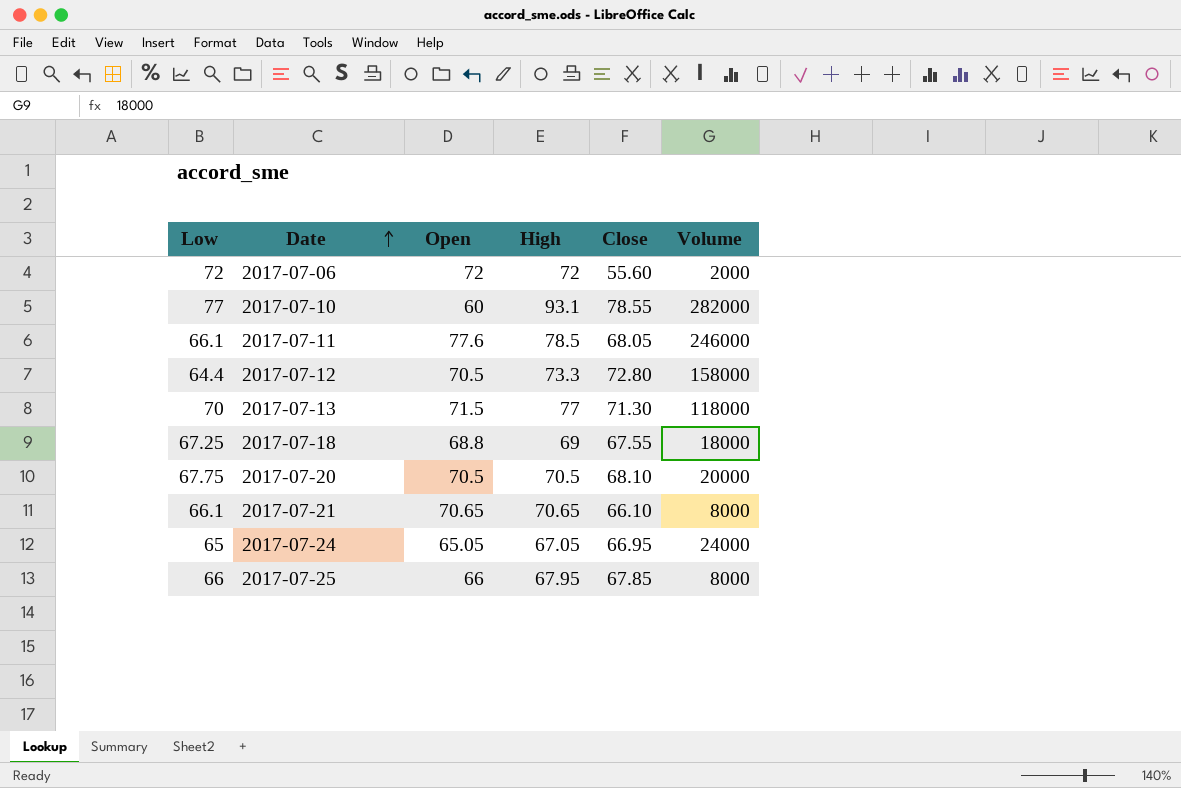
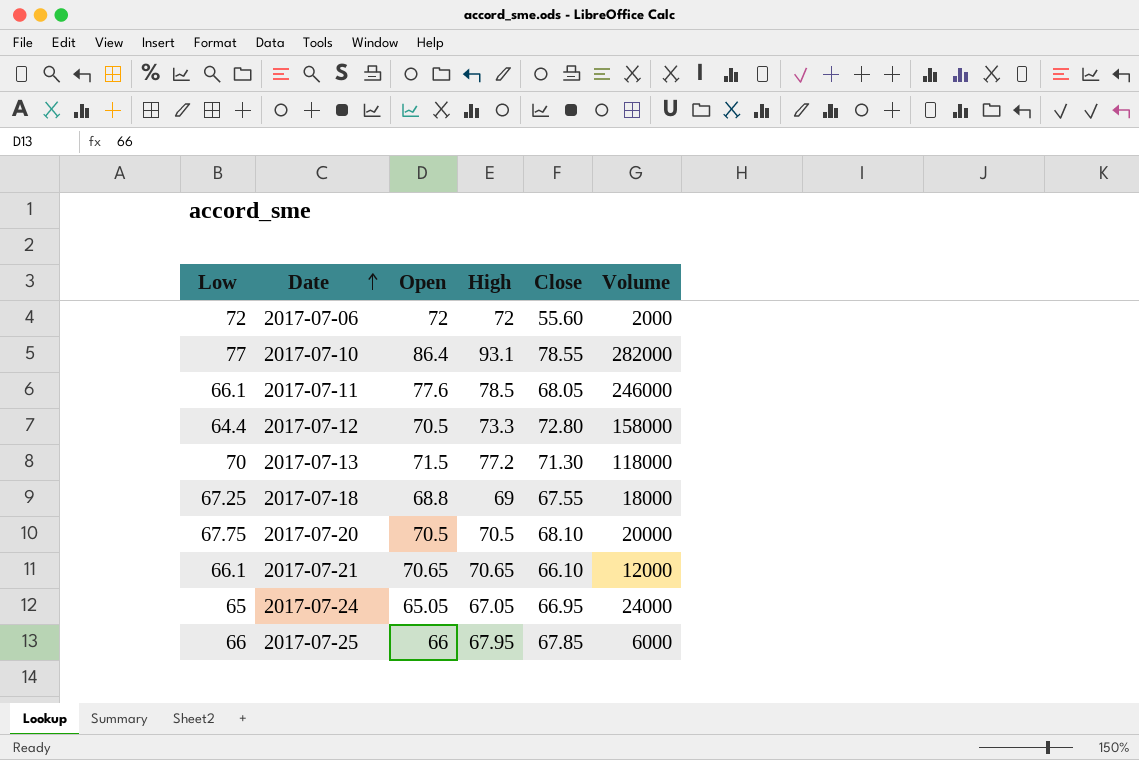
2017-07-10 | Open: 60 -> 86.4
2017-07-13 | High: 77 -> 77.2
2017-07-21 | Volume: 8000 -> 12000
2017-07-25 | Volume: 8000 -> 6000

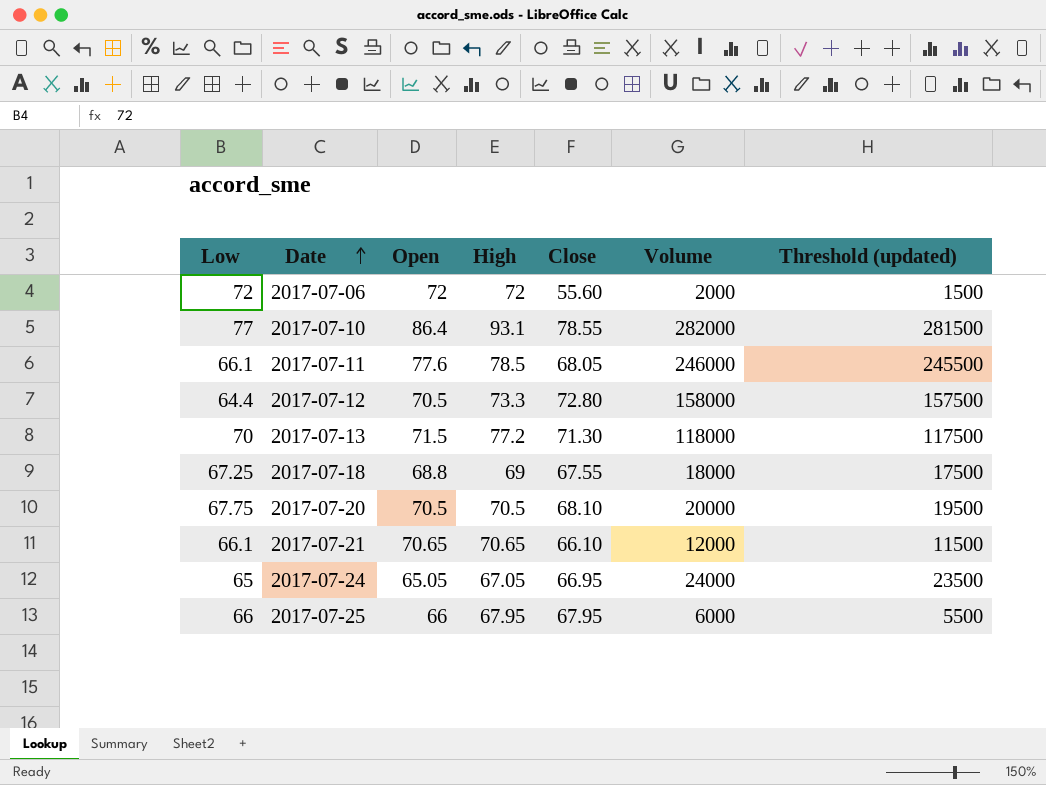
column Threshold (updated) | formula: none -> [Volume] - 500
2017-07-25 | Close: 67.85 -> 67.95

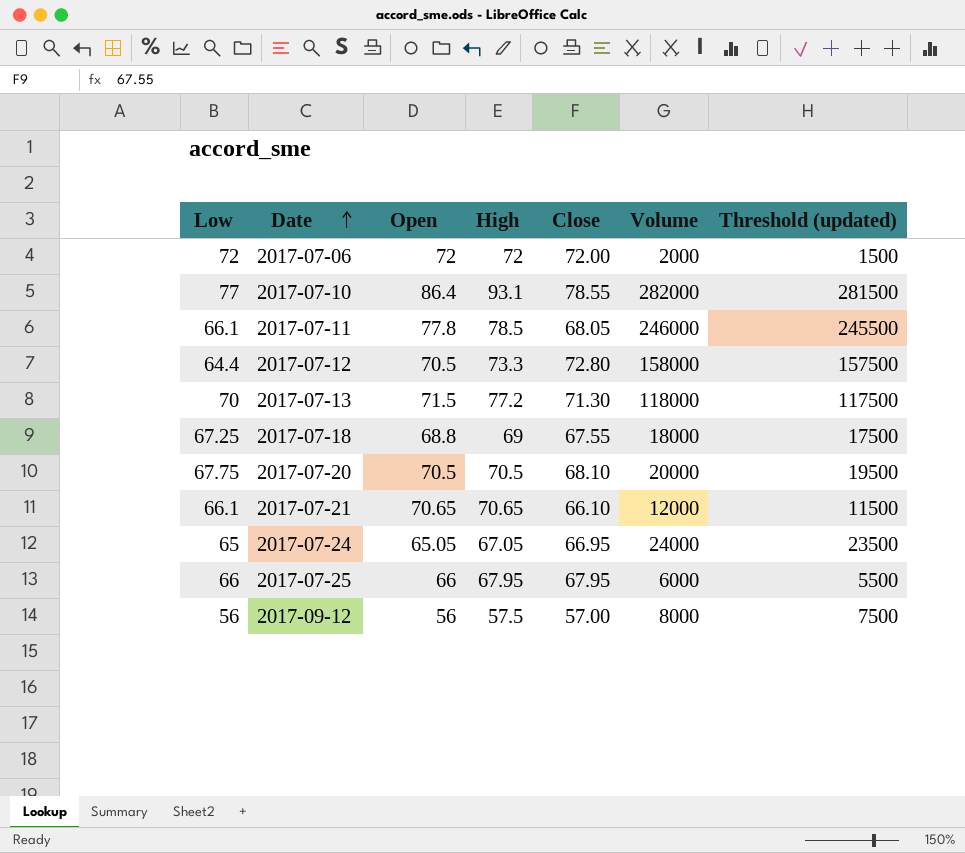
2017-07-06 | Close: 55.60 -> 72.00
2017-07-11 | Open: 77.6 -> 77.8
row 2017-09-12: none -> 56 | 56 | 57.5 | 57.00 | 8000 | 7500

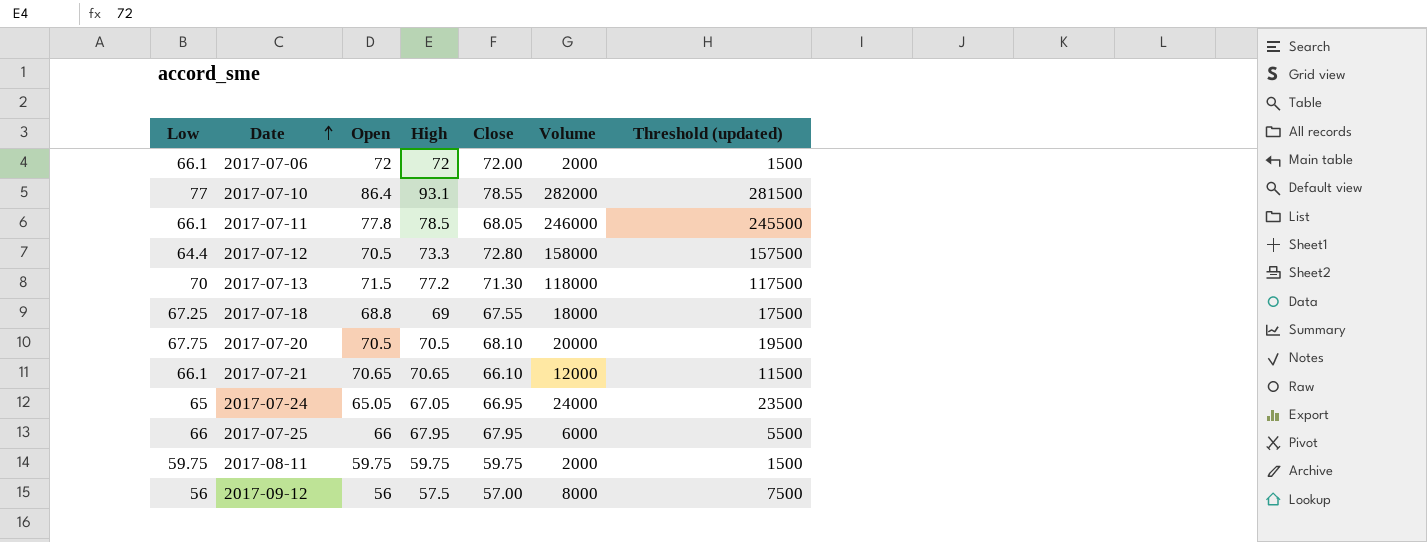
2017-07-06 | Low: 72 -> 66.1
row 2017-08-11: none -> 59.75 | 59.75 | 59.75 | 59.75 | 2000 | 1500

